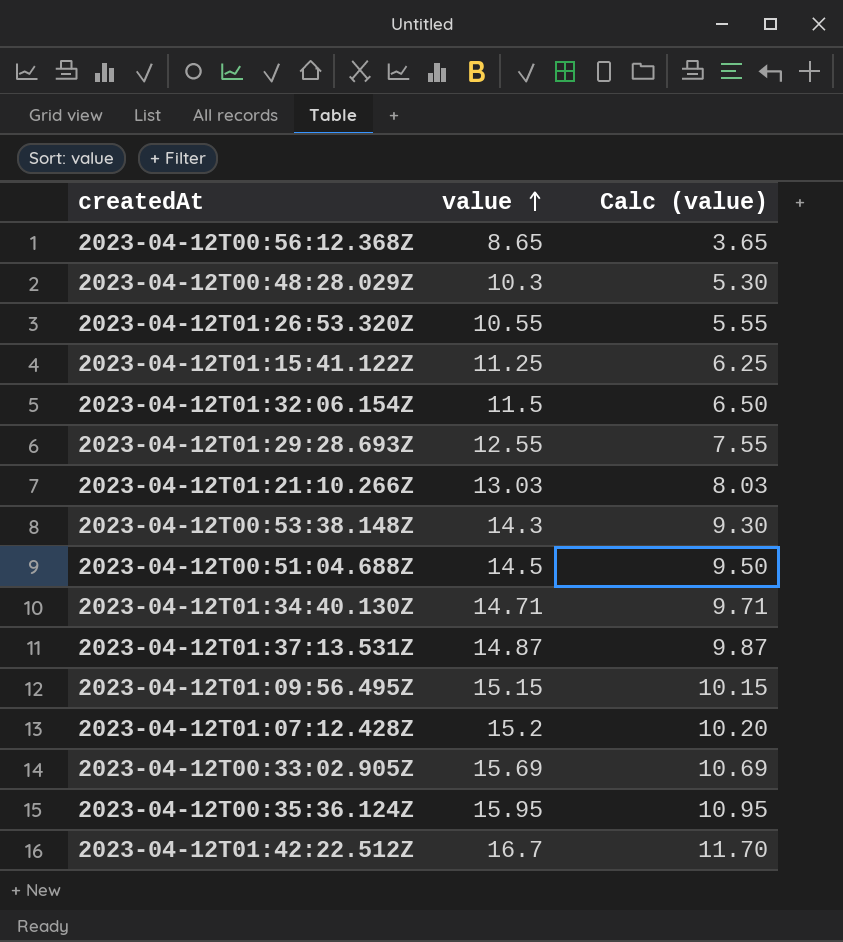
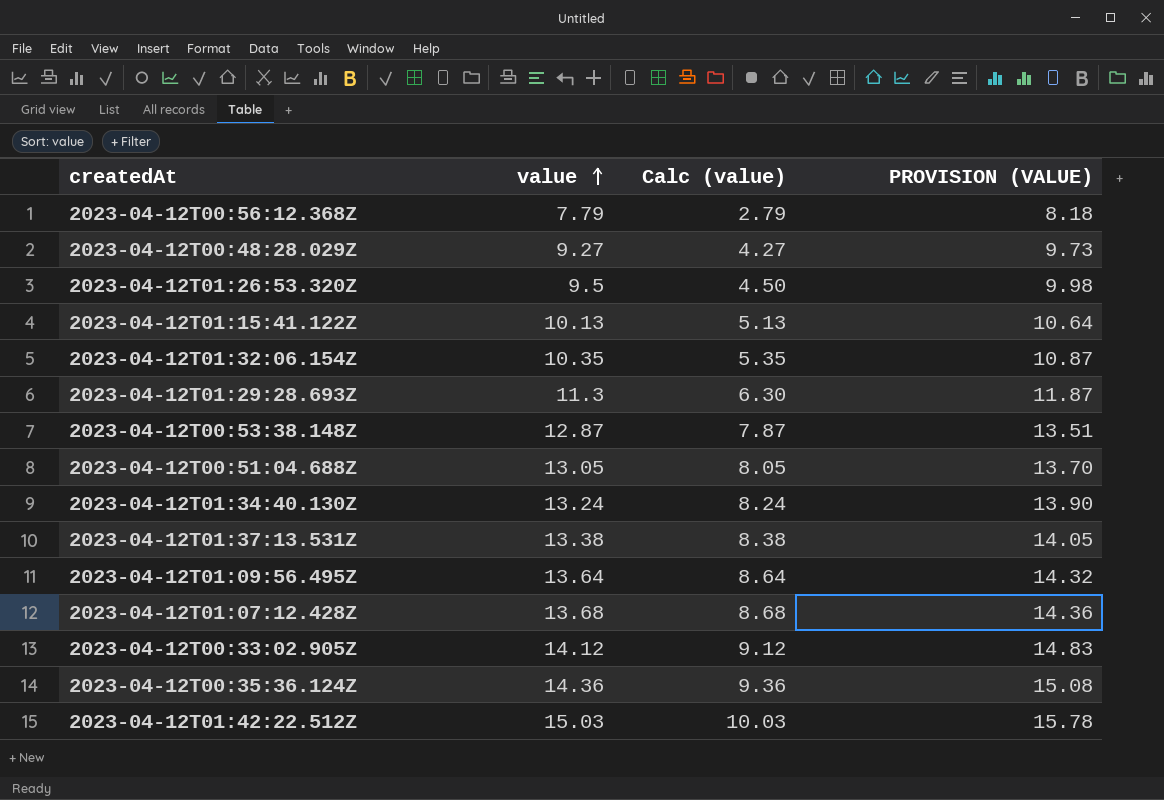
column PROVISION (VALUE) | formula: none -> [value] * 1.05
row 2023-04-12T01:21:10.266Z: 13.03 | 8.03 -> none
2023-04-12T00:56:12.368Z | value: 8.65 -> 7.79
2023-04-12T00:56:12.368Z | Calc (value): 3.65 -> 2.79
2023-04-12T00:48:28.029Z | value: 10.3 -> 9.27
2023-04-12T00:48:28.029Z | Calc (value): 5.30 -> 4.27
2023-04-12T01:26:53.320Z | value: 10.55 -> 9.5
2023-04-12T01:26:53.320Z | Calc (value): 5.55 -> 4.50
2023-04-12T01:15:41.122Z | value: 11.25 -> 10.13
2023-04-12T01:15:41.122Z | Calc (value): 6.25 -> 5.13
2023-04-12T01:32:06.154Z | value: 11.5 -> 10.35
2023-04-12T01:32:06.154Z | Calc (value): 6.50 -> 5.35
2023-04-12T01:29:28.693Z | value: 12.55 -> 11.3
2023-04-12T01:29:28.693Z | Calc (value): 7.55 -> 6.30
2023-04-12T00:53:38.148Z | value: 14.3 -> 12.87
2023-04-12T00:53:38.148Z | Calc (value): 9.30 -> 7.87
2023-04-12T00:51:04.688Z | value: 14.5 -> 13.05
2023-04-12T00:51:04.688Z | Calc (value): 9.50 -> 8.05
2023-04-12T01:34:40.130Z | value: 14.71 -> 13.24
2023-04-12T01:34:40.130Z | Calc (value): 9.71 -> 8.24
2023-04-12T01:37:13.531Z | value: 14.87 -> 13.38
2023-04-12T01:37:13.531Z | Calc (value): 9.87 -> 8.38
2023-04-12T01:09:56.495Z | value: 15.15 -> 13.64
2023-04-12T01:09:56.495Z | Calc (value): 10.15 -> 8.64
2023-04-12T01:07:12.428Z | value: 15.2 -> 13.68
2023-04-12T01:07:12.428Z | Calc (value): 10.20 -> 8.68
2023-04-12T00:33:02.905Z | value: 15.69 -> 14.12
2023-04-12T00:33:02.905Z | Calc (value): 10.69 -> 9.12
2023-04-12T00:35:36.124Z | value: 15.95 -> 14.36
2023-04-12T00:35:36.124Z | Calc (value): 10.95 -> 9.36
2023-04-12T01:42:22.512Z | value: 16.7 -> 15.03
2023-04-12T01:42:22.512Z | Calc (value): 11.70 -> 10.03

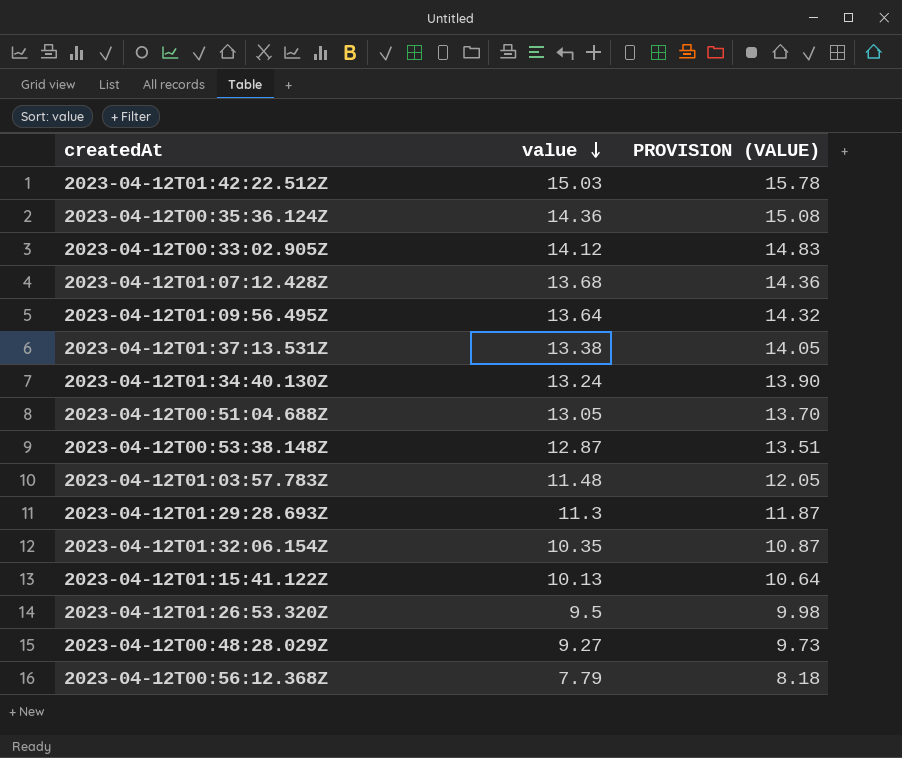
row order: value ascending -> value descending
column Calc (value) | formula: [value] - 5 -> none
row 2023-04-12T01:03:57.783Z: none -> 11.48 | 12.05

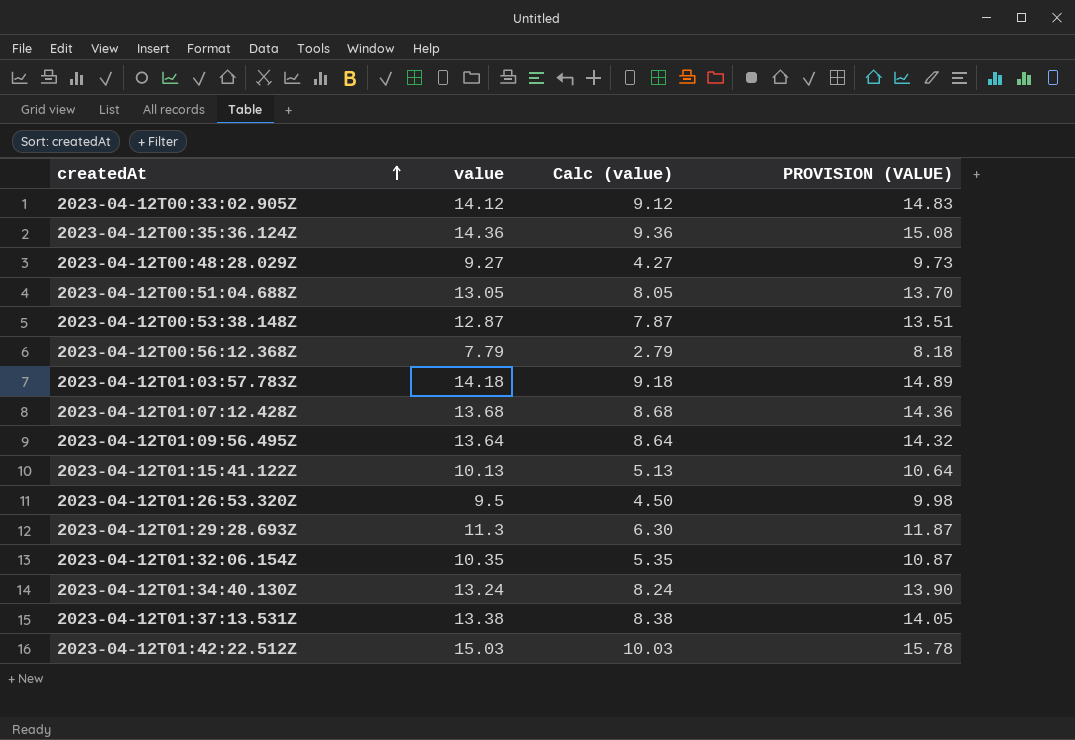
row order: value descending -> createdAt ascending
column Calc (value) | formula: none -> [value] - 5
2023-04-12T01:03:57.783Z | value: 11.48 -> 14.18
2023-04-12T01:03:57.783Z | PROVISION (VALUE): 12.05 -> 14.89

